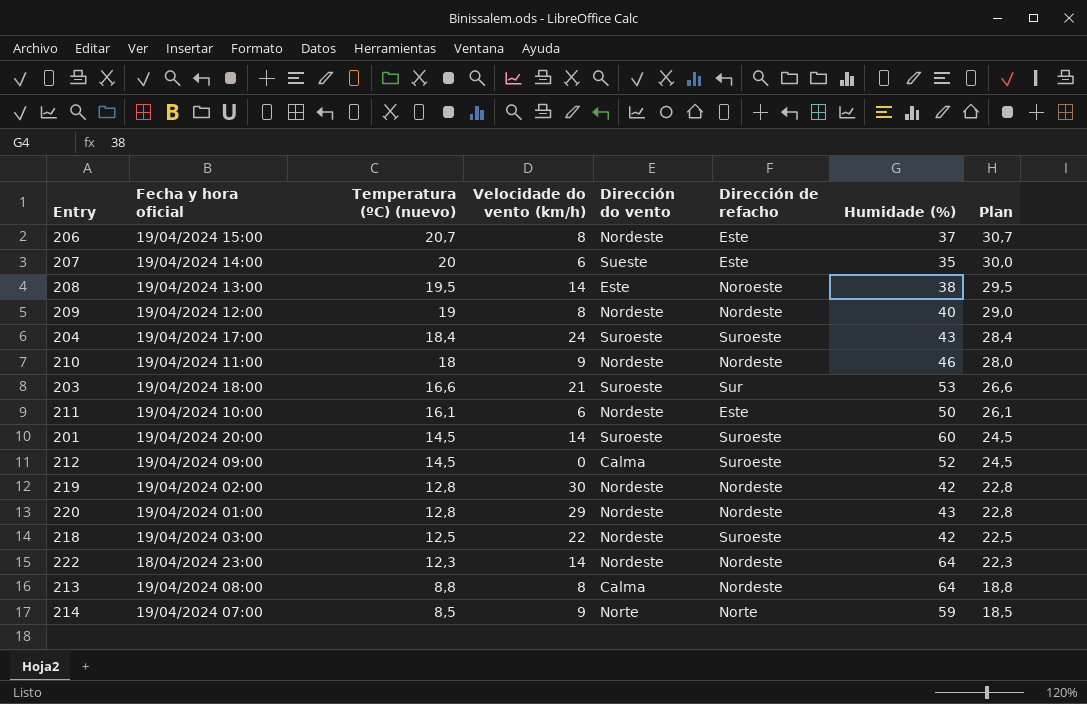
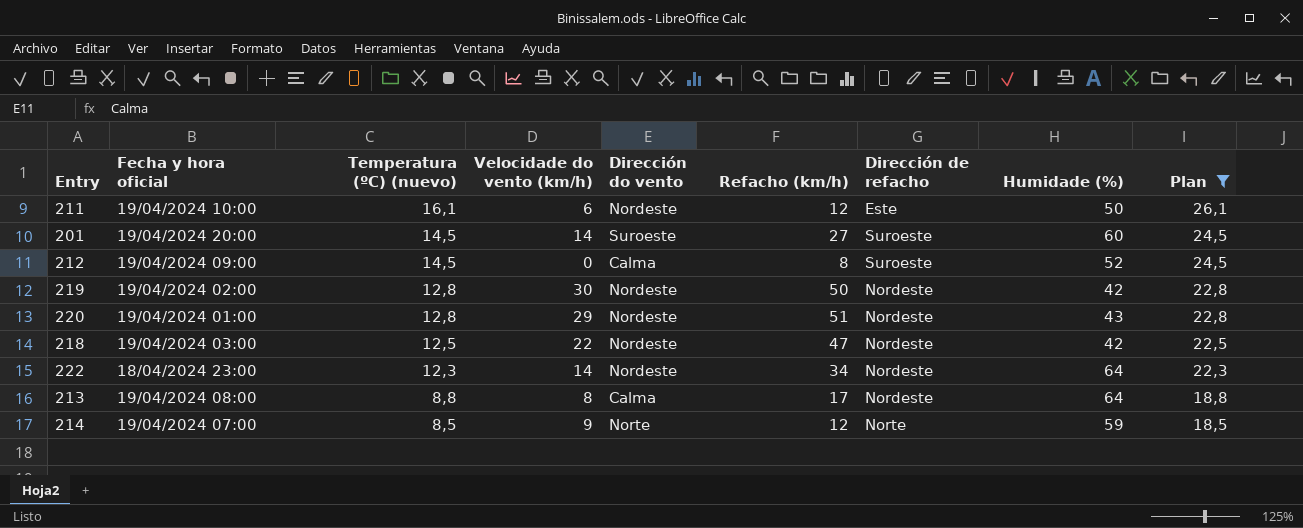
filter: none -> Plan <= 26,1
column Refacho (km/h) | position: none -> 6
218 | Dirección de refacho: Suroeste -> Nordeste

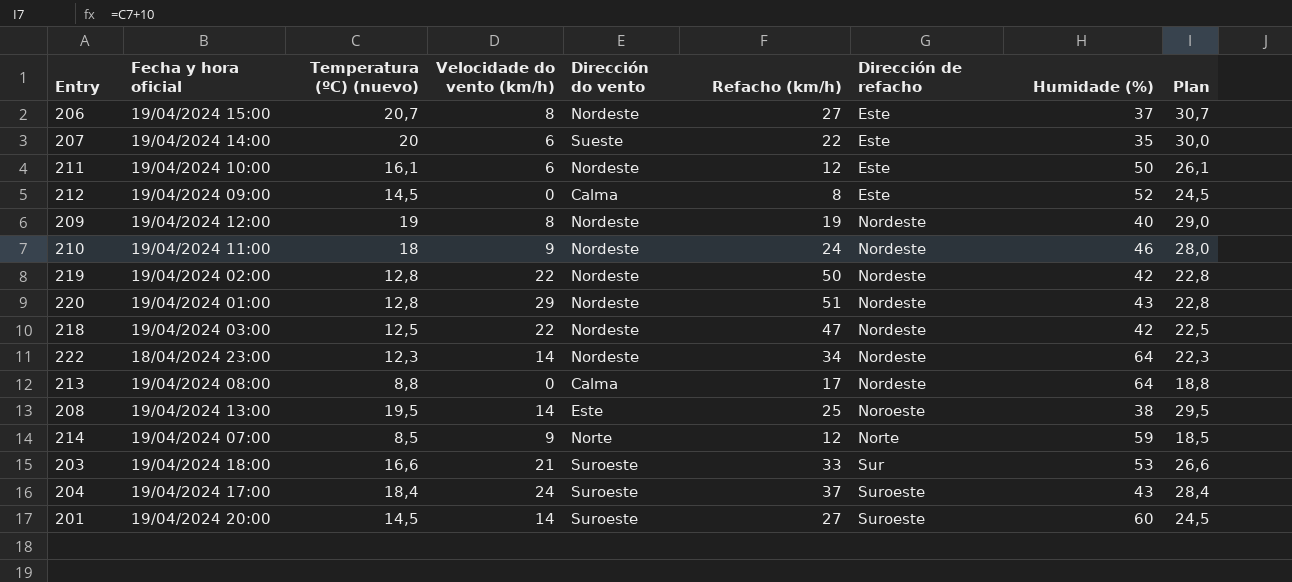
filter: Plan <= 26,1 -> none
row order: Temperatura (ºC) (nuevo) descending -> Dirección de refacho ascending
212 | Dirección de refacho: Suroeste -> Este
219 | Velocidade do vento (km/h): 30 -> 22
213 | Velocidade do vento (km/h): 8 -> 0

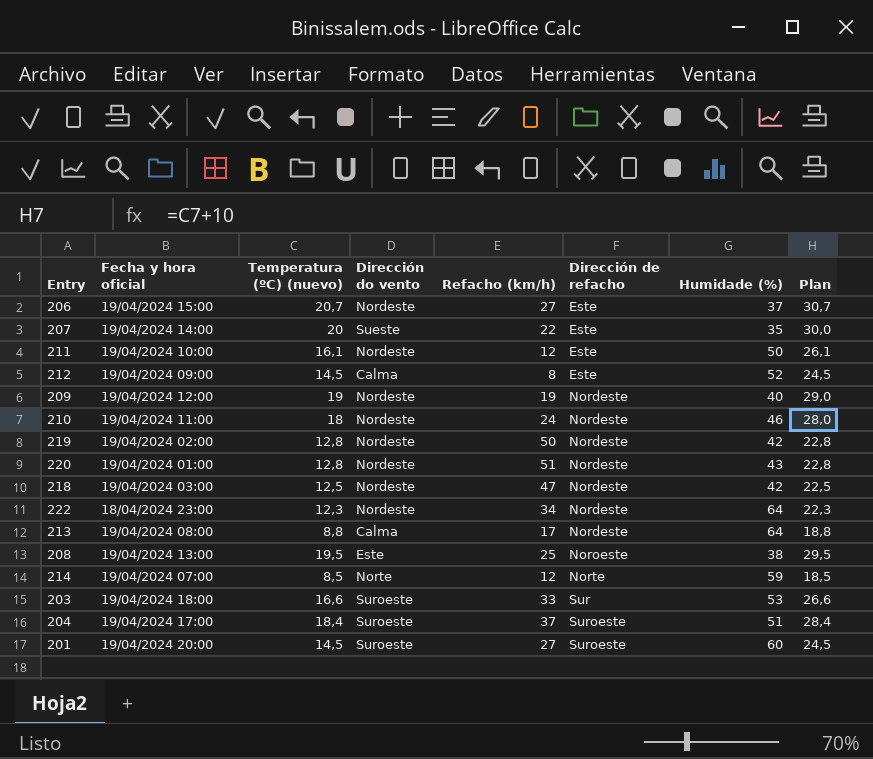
column Velocidade do vento (km/h) | position: 4 -> none
204 | Humidade (%): 43 -> 51

